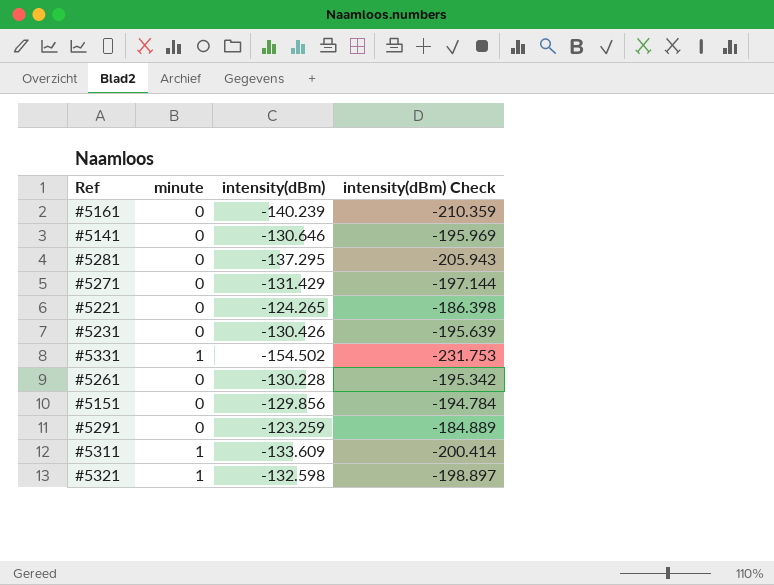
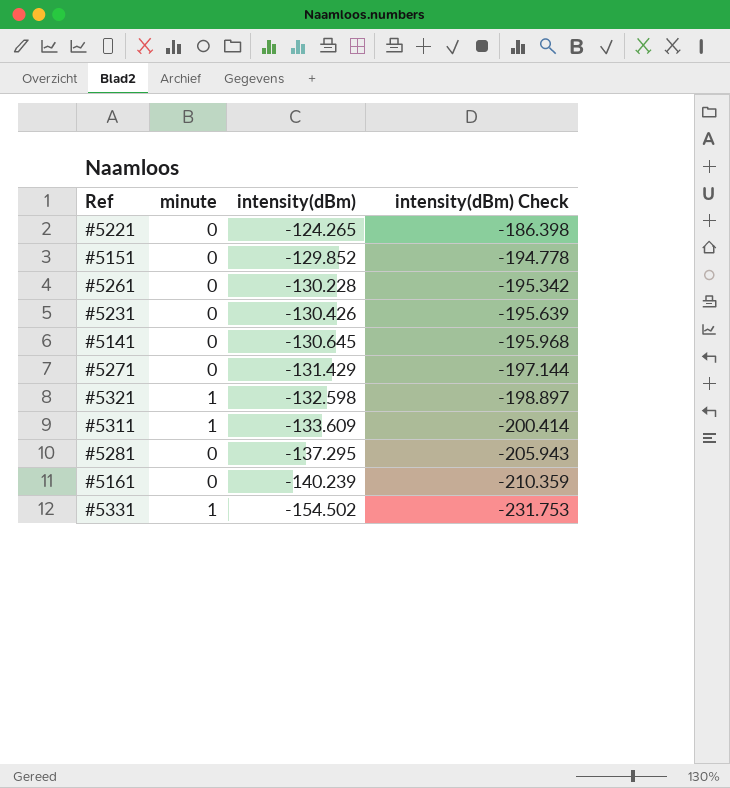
row order: none -> intensity(dBm) descending
row #5291: 0 | -123.259 | -184.889 -> none
#5151 | intensity(dBm): -129.856 -> -129.852
#5151 | intensity(dBm) Check: -194.784 -> -194.778
#5141 | intensity(dBm): -130.646 -> -130.645
#5141 | intensity(dBm) Check: -195.969 -> -195.968

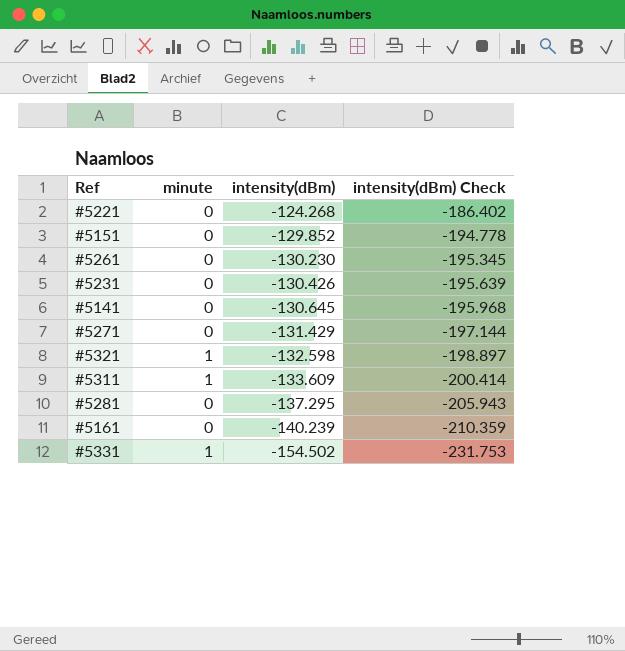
#5221 | intensity(dBm): -124.265 -> -124.268
#5221 | intensity(dBm) Check: -186.398 -> -186.402
#5261 | intensity(dBm): -130.228 -> -130.230
#5261 | intensity(dBm) Check: -195.342 -> -195.345

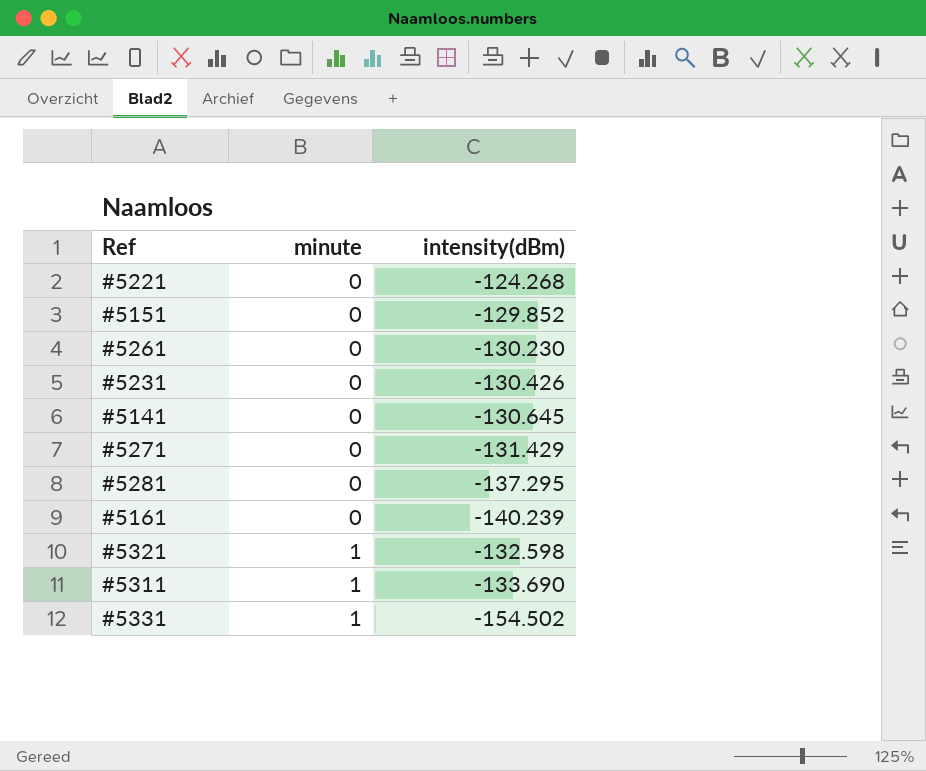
row order: intensity(dBm) descending -> minute ascending
column intensity(dBm) Check | formula: [intensity(dBm)] * 1.5 -> none
#5311 | intensity(dBm): -133.609 -> -133.690

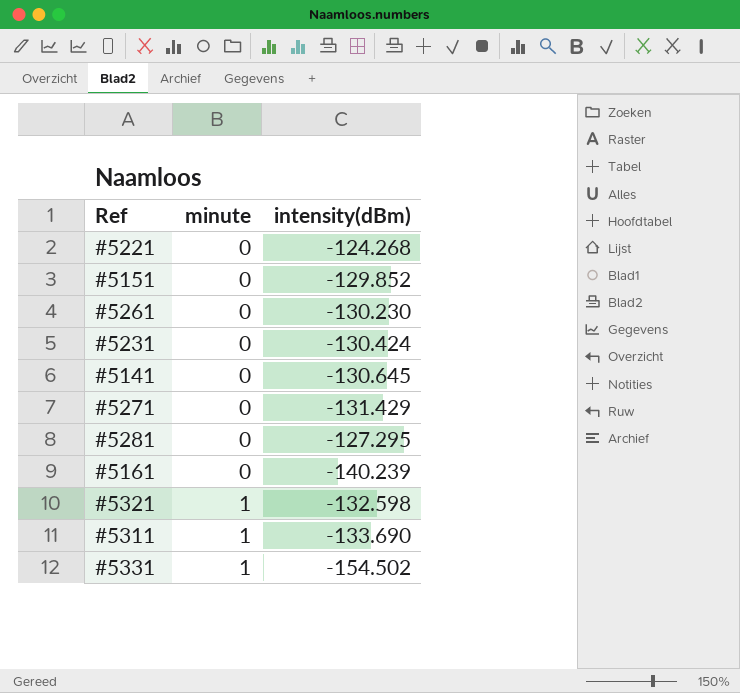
#5231 | intensity(dBm): -130.426 -> -130.424
#5281 | intensity(dBm): -137.295 -> -127.295

